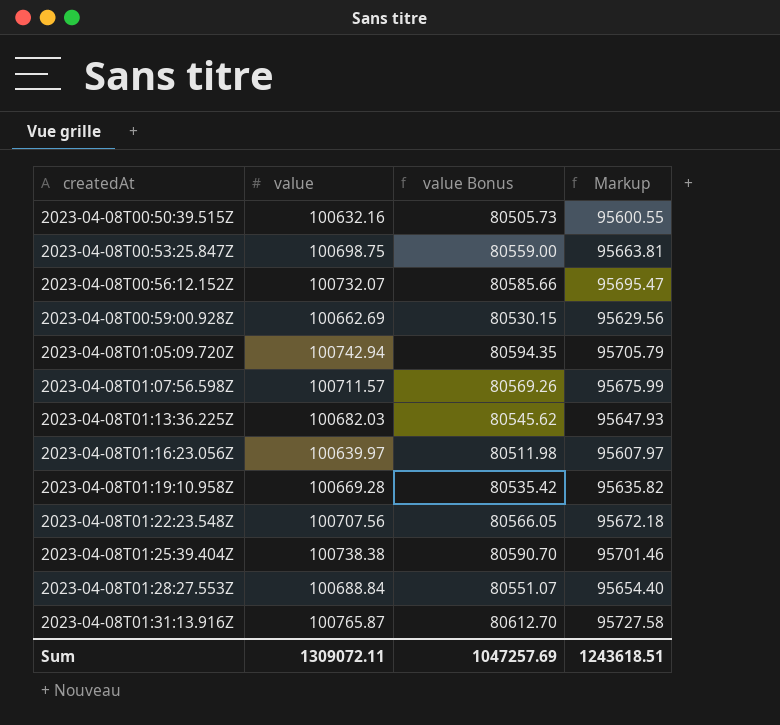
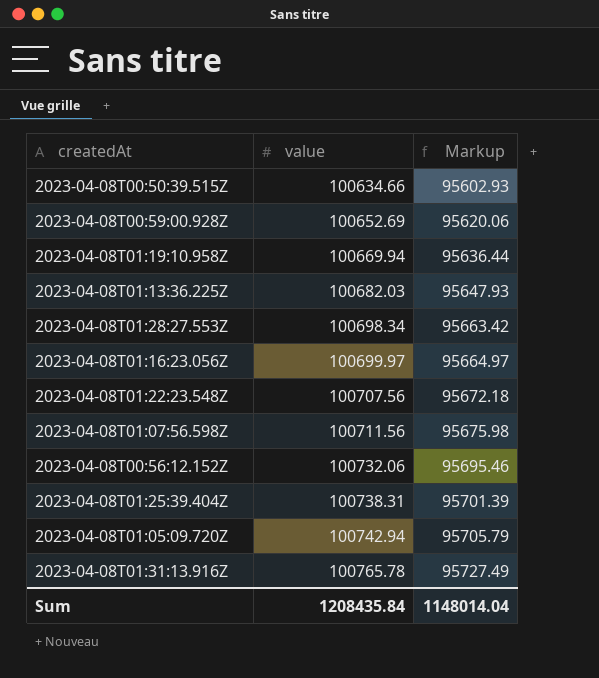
row order: createdAt ascending -> value ascending
column value Bonus | formula: [value] * 0.8 -> none
row 2023-04-08T00:53:25.847Z: 100698.75 | 80559.00 | 95663.81 -> none
2023-04-08T00:50:39.515Z | value: 100632.16 -> 100634.66
2023-04-08T00:50:39.515Z | Markup: 95600.55 -> 95602.93
2023-04-08T00:59:00.928Z | value: 100662.69 -> 100652.69
2023-04-08T00:59:00.928Z | Markup: 95629.56 -> 95620.06
2023-04-08T01:19:10.958Z | value: 100669.28 -> 100669.94
2023-04-08T01:19:10.958Z | Markup: 95635.82 -> 95636.44
2023-04-08T01:28:27.553Z | value: 100688.84 -> 100698.34
2023-04-08T01:28:27.553Z | Markup: 95654.40 -> 95663.42
2023-04-08T01:16:23.056Z | value: 100639.97 -> 100699.97
2023-04-08T01:16:23.056Z | Markup: 95607.97 -> 95664.97
2023-04-08T01:07:56.598Z | value: 100711.57 -> 100711.56
2023-04-08T01:07:56.598Z | Markup: 95675.99 -> 95675.98
2023-04-08T00:56:12.152Z | value: 100732.07 -> 100732.06
2023-04-08T00:56:12.152Z | Markup: 95695.47 -> 95695.46
2023-04-08T01:25:39.404Z | value: 100738.38 -> 100738.31
2023-04-08T01:25:39.404Z | Markup: 95701.46 -> 95701.39
2023-04-08T01:31:13.916Z | value: 100765.87 -> 100765.78
2023-04-08T01:31:13.916Z | Markup: 95727.58 -> 95727.49
Sum | value: 1309072.11 -> 1208435.84
Sum | Markup: 1243618.51 -> 1148014.04

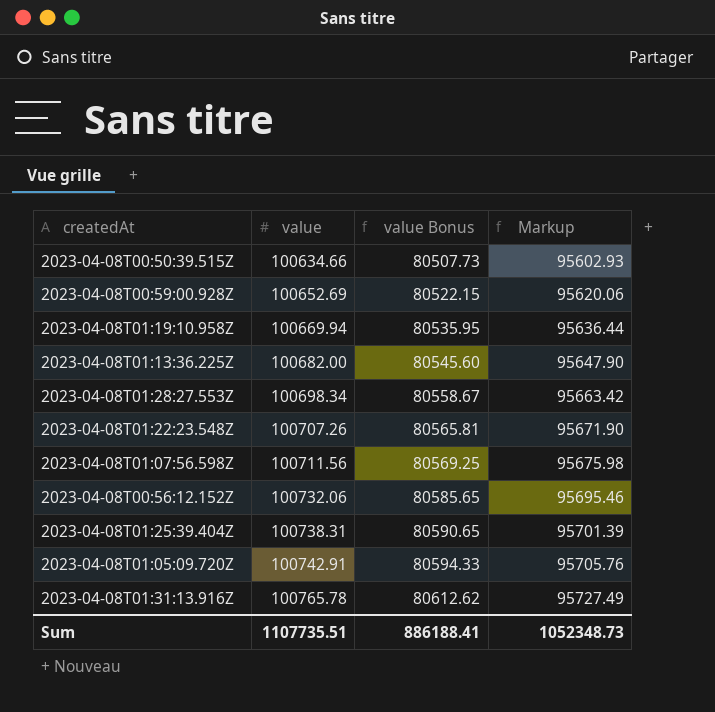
column value Bonus | formula: none -> [value] * 0.8
row 2023-04-08T01:16:23.056Z: 100699.97 | 95664.97 -> none
2023-04-08T01:13:36.225Z | value: 100682.03 -> 100682.00
2023-04-08T01:13:36.225Z | Markup: 95647.93 -> 95647.90
2023-04-08T01:22:23.548Z | value: 100707.56 -> 100707.26
2023-04-08T01:22:23.548Z | Markup: 95672.18 -> 95671.90
2023-04-08T01:05:09.720Z | value: 100742.94 -> 100742.91
2023-04-08T01:05:09.720Z | Markup: 95705.79 -> 95705.76
Sum | value: 1208435.84 -> 1107735.51
Sum | Markup: 1148014.04 -> 1052348.73

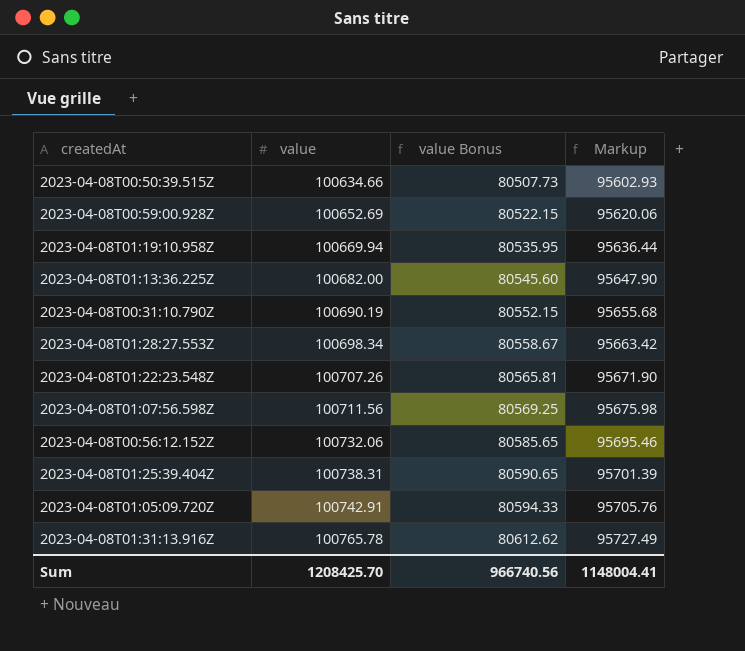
row 2023-04-08T00:31:10.790Z: none -> 100690.19 | 80552.15 | 95655.68
Sum | value: 1107735.51 -> 1208425.70
Sum | value Bonus: 886188.41 -> 966740.56
Sum | Markup: 1052348.73 -> 1148004.41

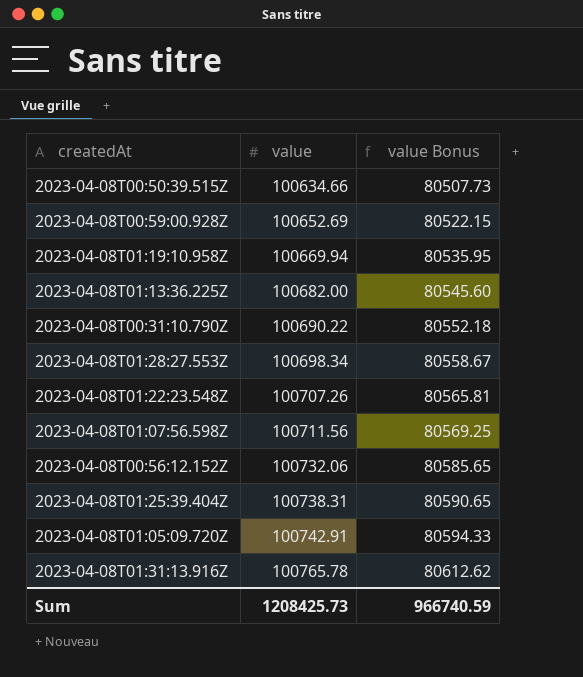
column Markup | formula: [value] * 0.95 -> none
2023-04-08T00:31:10.790Z | value: 100690.19 -> 100690.22
2023-04-08T00:31:10.790Z | value Bonus: 80552.15 -> 80552.18
Sum | value: 1208425.70 -> 1208425.73
Sum | value Bonus: 966740.56 -> 966740.59

